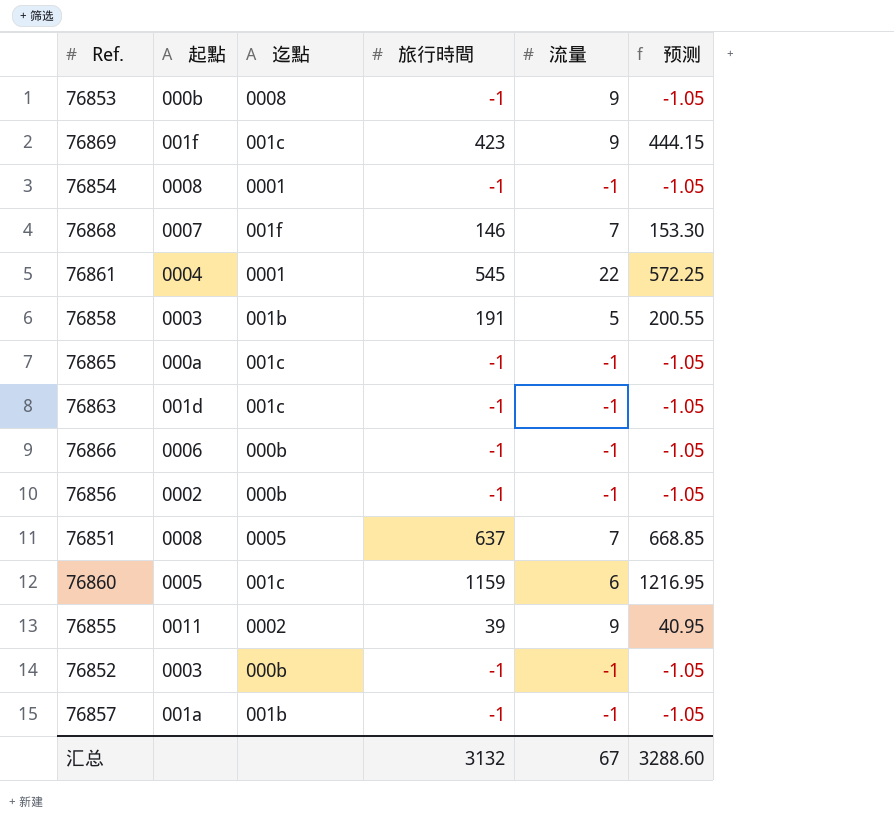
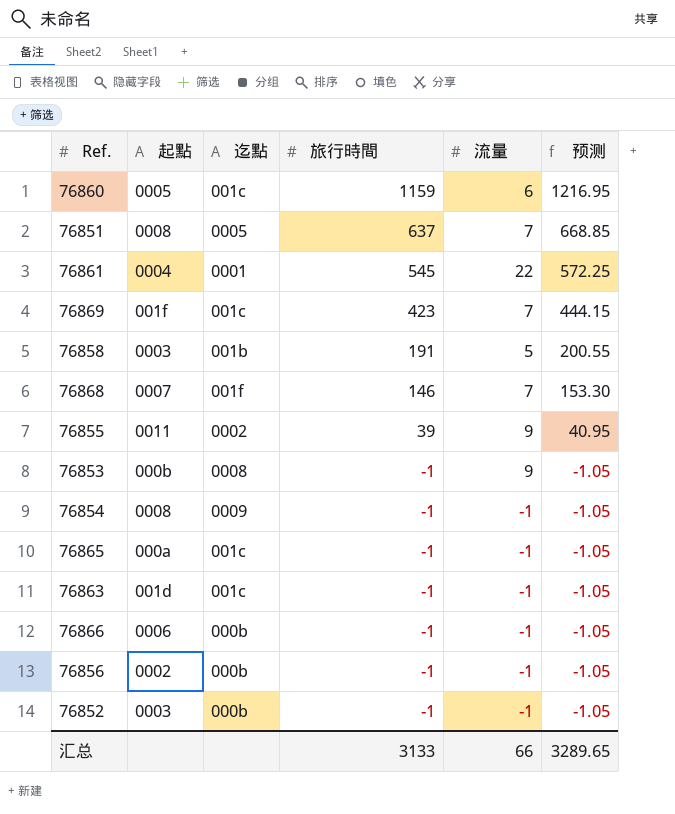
row order: none -> 旅行時間 descending
row 76857: 001a | 001b | -1 | -1 | -1.05 -> none
76869 | 流量: 9 -> 7
76854 | 迄點: 0001 -> 0009
汇总 | 旅行時間: 3132 -> 3133
汇总 | 流量: 67 -> 66
汇总 | 预测: 3288.60 -> 3289.65

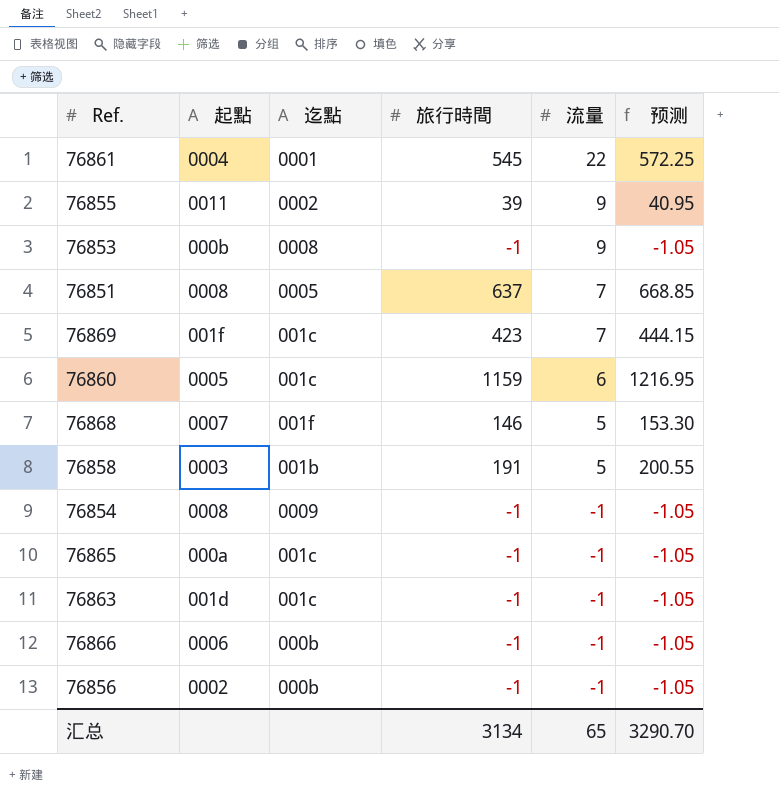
row order: 旅行時間 descending -> 流量 descending
row 76852: 0003 | 000b | -1 | -1 | -1.05 -> none
76868 | 流量: 7 -> 5
汇总 | 旅行時間: 3133 -> 3134
汇总 | 流量: 66 -> 65
汇总 | 预测: 3289.65 -> 3290.70

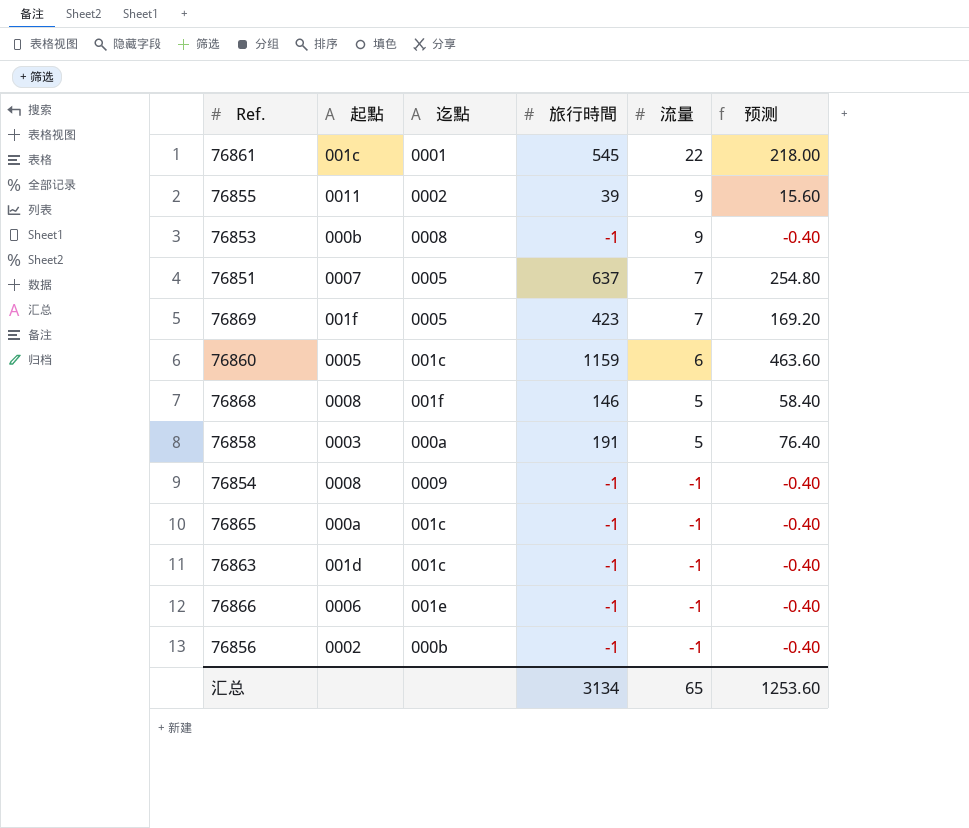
column 预测 | formula: [旅行時間] * 1.05 -> [旅行時間] * 0.4
76861 | 起點: 0004 -> 001c
76851 | 起點: 0008 -> 0007
76869 | 迄點: 001c -> 0005
76868 | 起點: 0007 -> 0008
76858 | 迄點: 001b -> 000a
76866 | 迄點: 000b -> 001e
汇总 | 预测: 3290.70 -> 1253.60

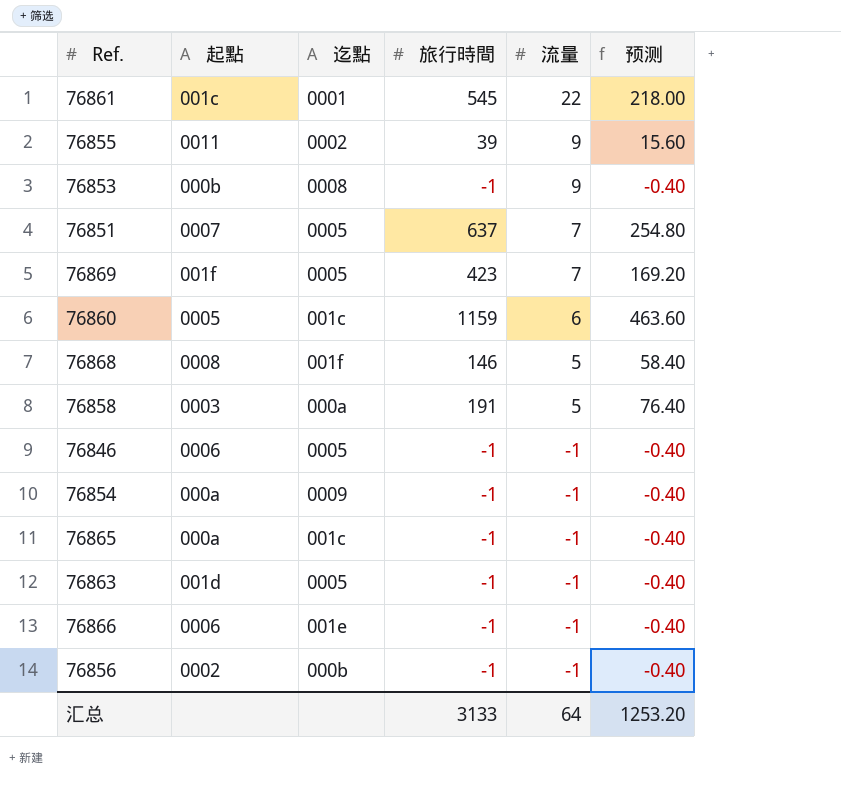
row 76846: none -> 0006 | 0005 | -1 | -1 | -0.40
76854 | 起點: 0008 -> 000a
76863 | 迄點: 001c -> 0005
汇总 | 旅行時間: 3134 -> 3133
汇总 | 流量: 65 -> 64
汇总 | 预测: 1253.60 -> 1253.20

